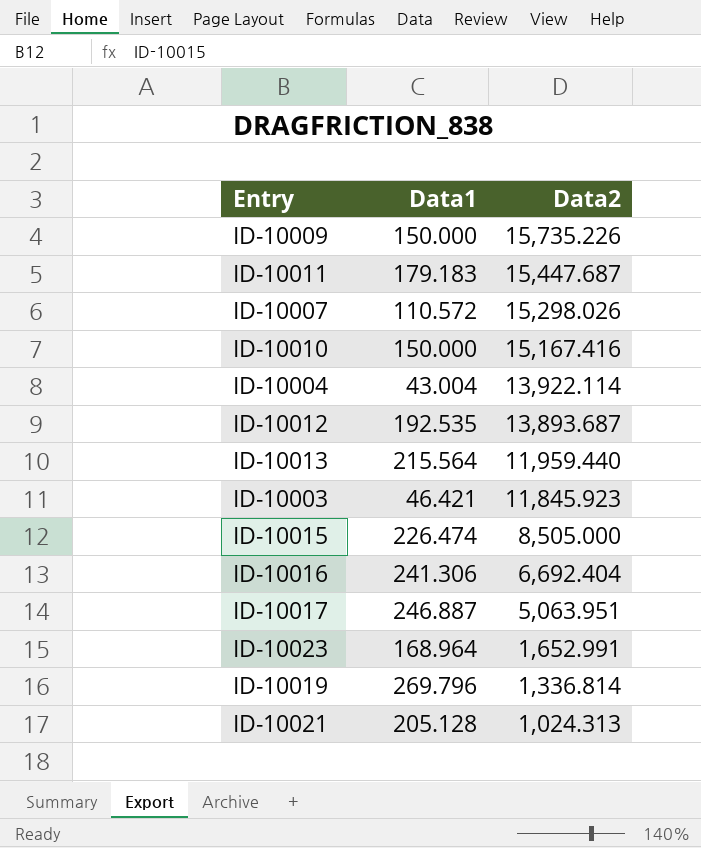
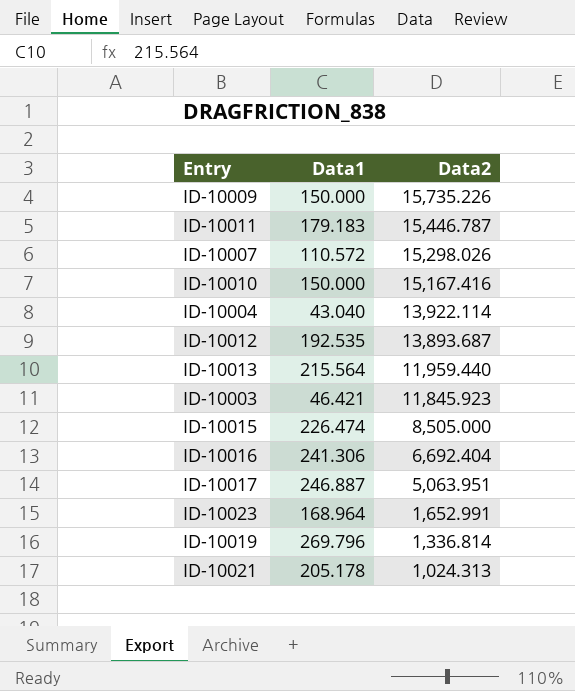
ID-10011 | Data2: 15,447.687 -> 15,446.787
ID-10004 | Data1: 43.004 -> 43.040
ID-10021 | Data1: 205.128 -> 205.178

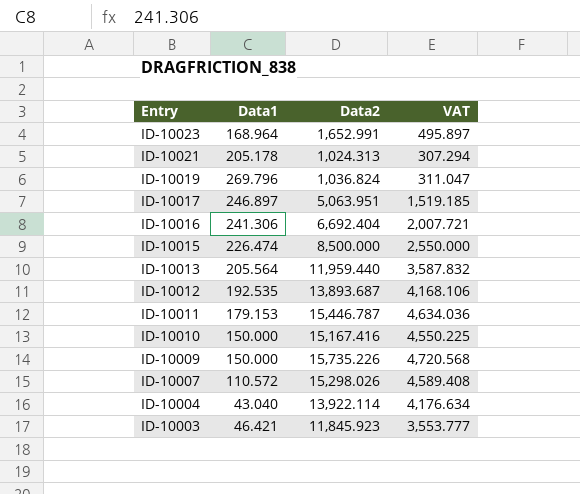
row order: Data2 descending -> Entry descending
column VAT | formula: none -> [Data2] * 0.3
ID-10019 | Data2: 1,336.814 -> 1,036.824
ID-10017 | Data1: 246.887 -> 246.897
ID-10015 | Data2: 8,505.000 -> 8,500.000
ID-10013 | Data1: 215.564 -> 205.564
ID-10011 | Data1: 179.183 -> 179.153

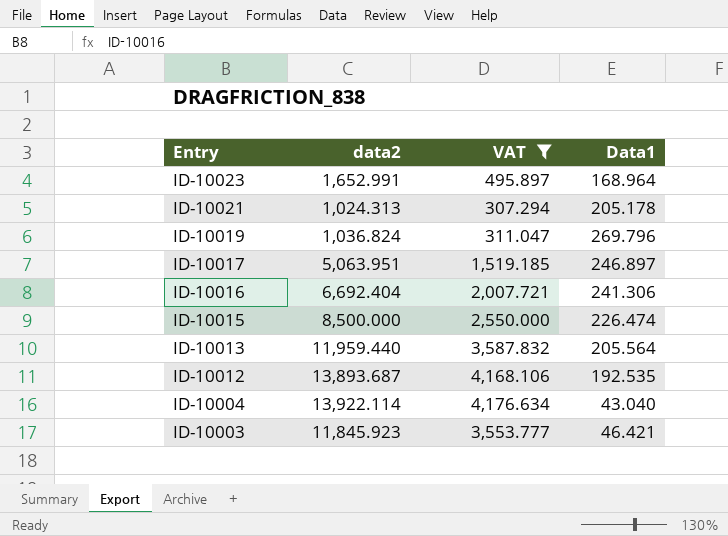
filter: none -> VAT <= 4,176.634
column name: Data2 -> data2
column Data1 | position: 2 -> 4

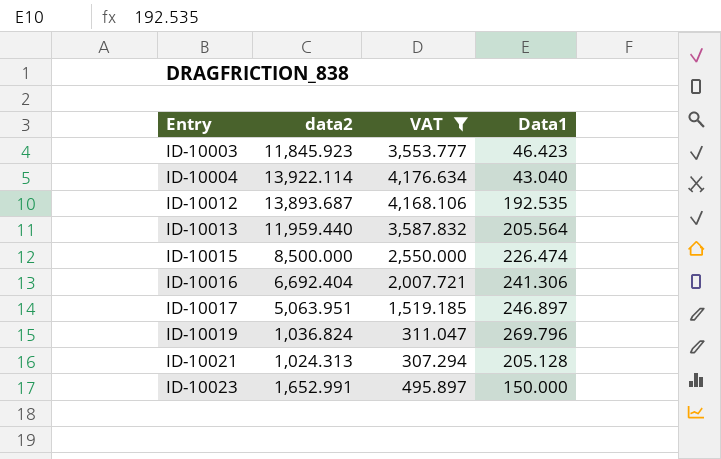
row order: Entry descending -> Entry ascending
ID-10003 | Data1: 46.421 -> 46.423
ID-10021 | Data1: 205.178 -> 205.128
ID-10023 | Data1: 168.964 -> 150.000

